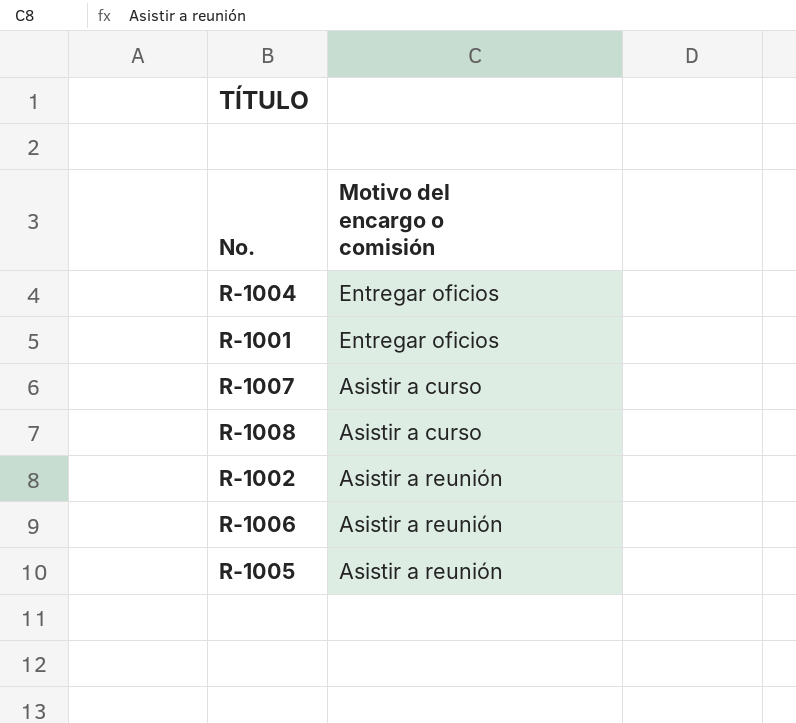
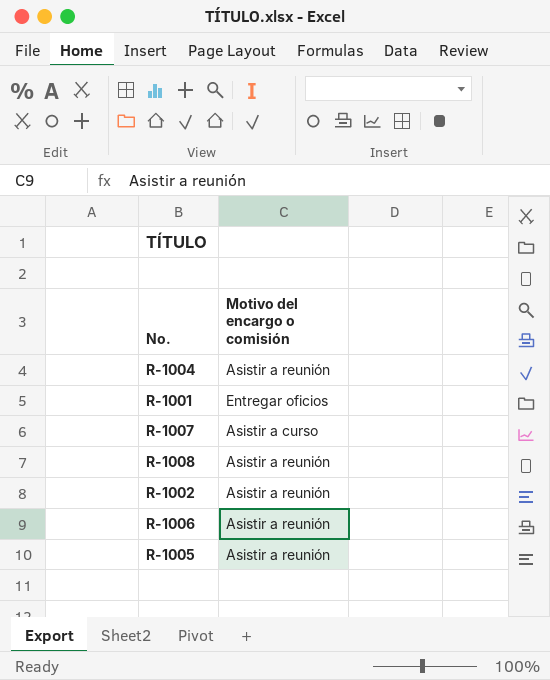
R-1004 | Motivo del encargo o comisión: Entregar oficios -> Asistir a reunión
R-1008 | Motivo del encargo o comisión: Asistir a curso -> Asistir a reunión

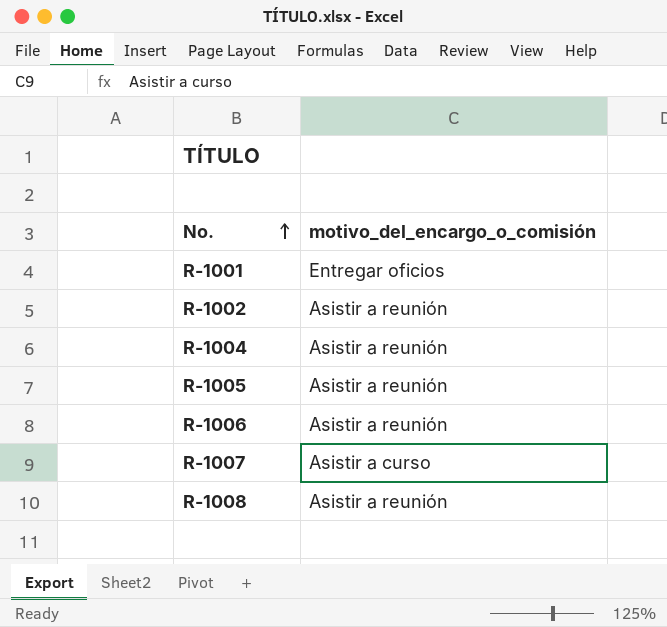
row order: none -> No. ascending
column name: Motivo del encargo o comisión -> motivo_del_encargo_o_comisión

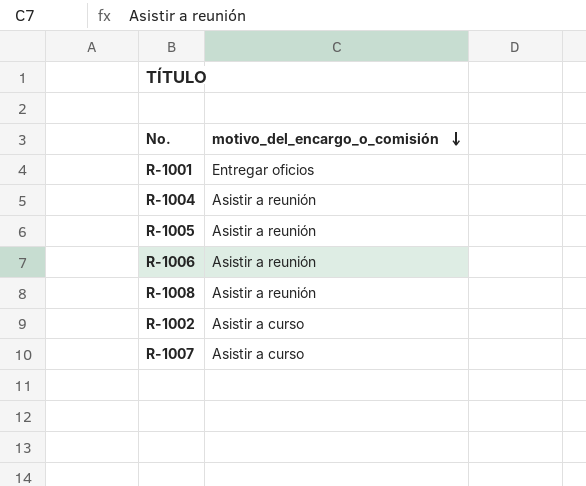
row order: No. ascending -> motivo_del_encargo_o_comisión descending
R-1002 | motivo_del_encargo_o_comisión: Asistir a reunión -> Asistir a curso

